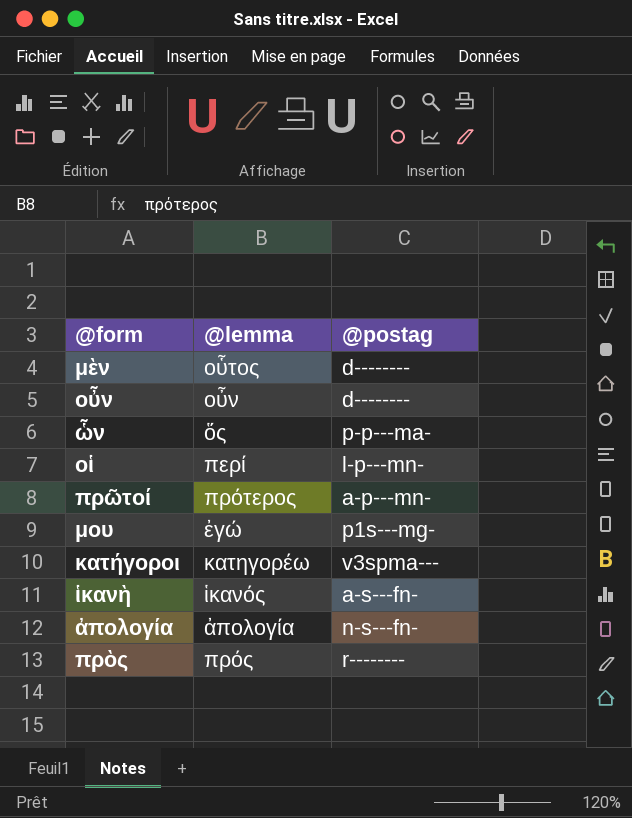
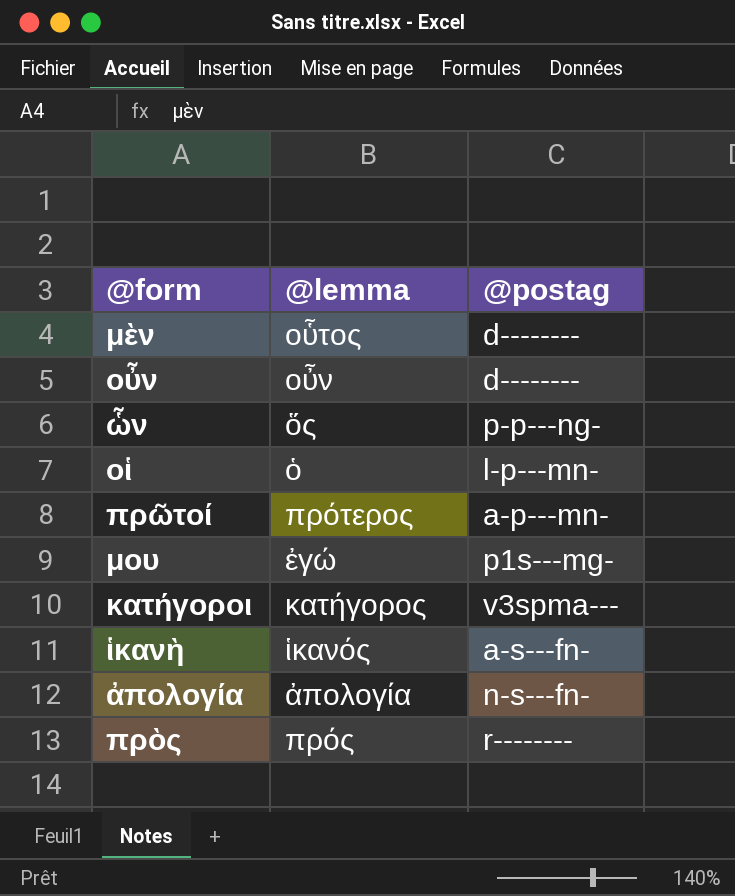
ὧν | @postag: p-p---ma- -> p-p---ng-
οἱ | @lemma: περί -> ὁ
κατήγοροι | @lemma: κατηγορέω -> κατήγορος

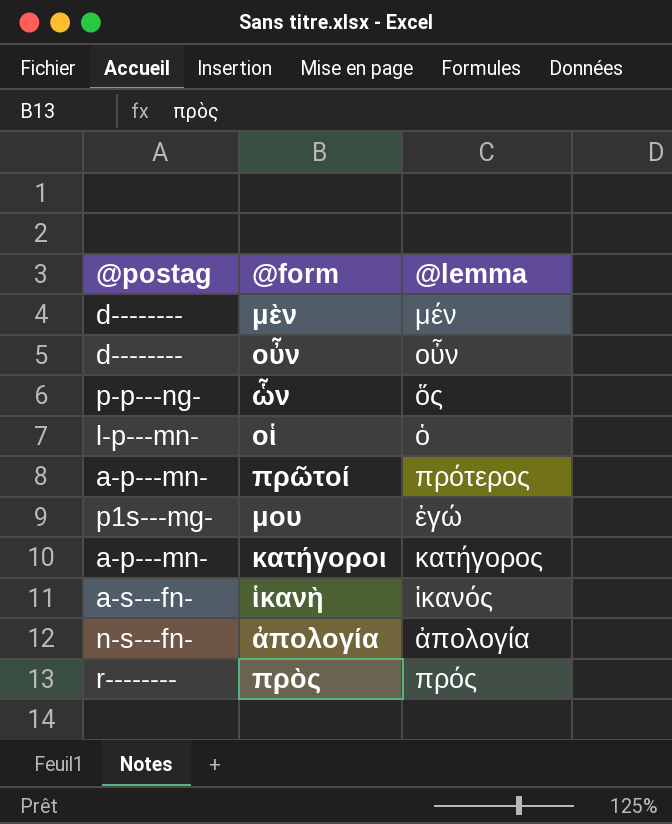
column @postag | position: 3 -> 1
μὲν | @lemma: οὗτος -> μέν
κατήγοροι | @postag: v3spma--- -> a-p---mn-

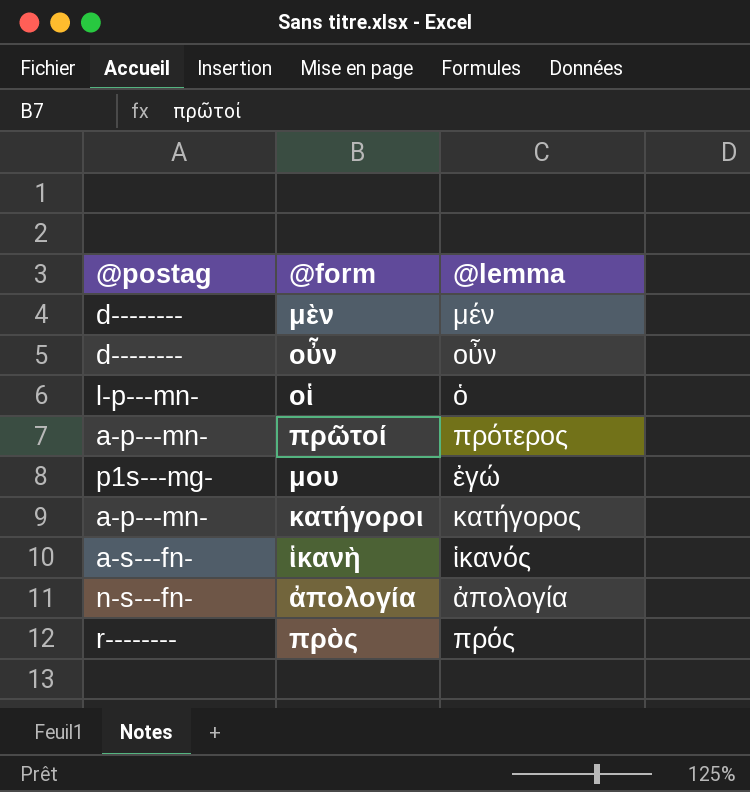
row ὧν: p-p---ng- | ὅς -> none

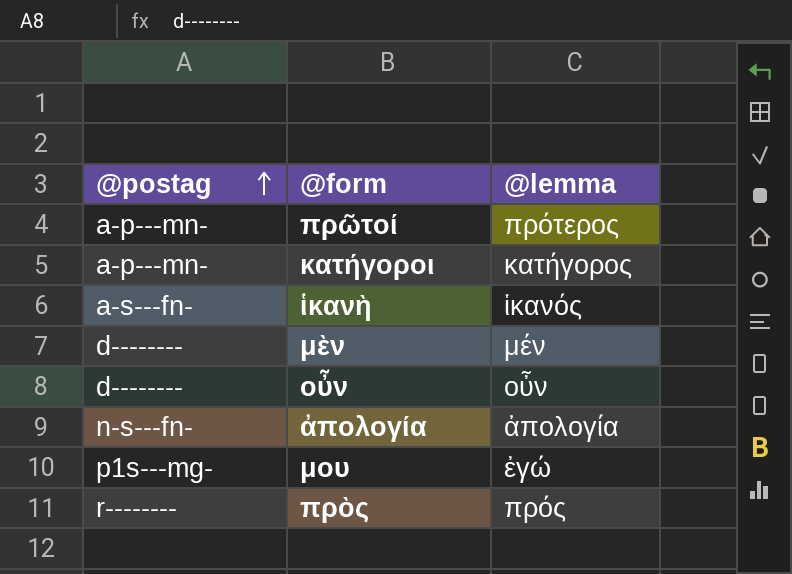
row order: none -> @postag ascending
row οἱ: l-p---mn- | ὁ -> none

